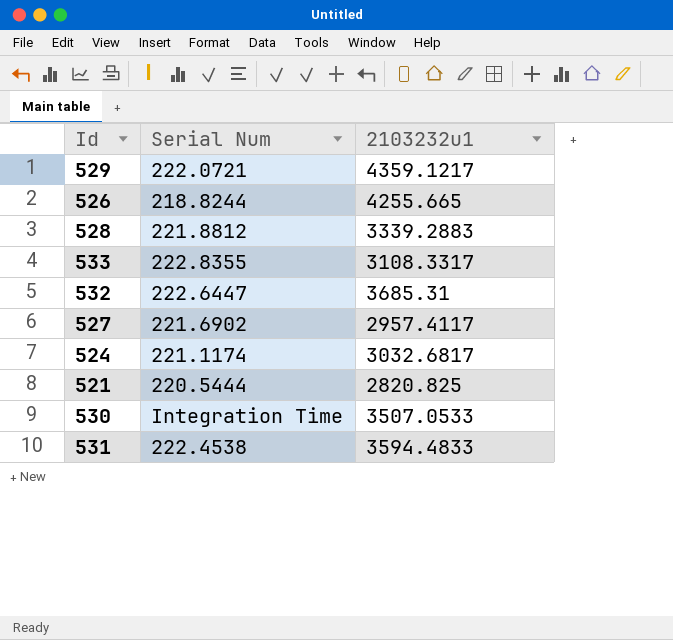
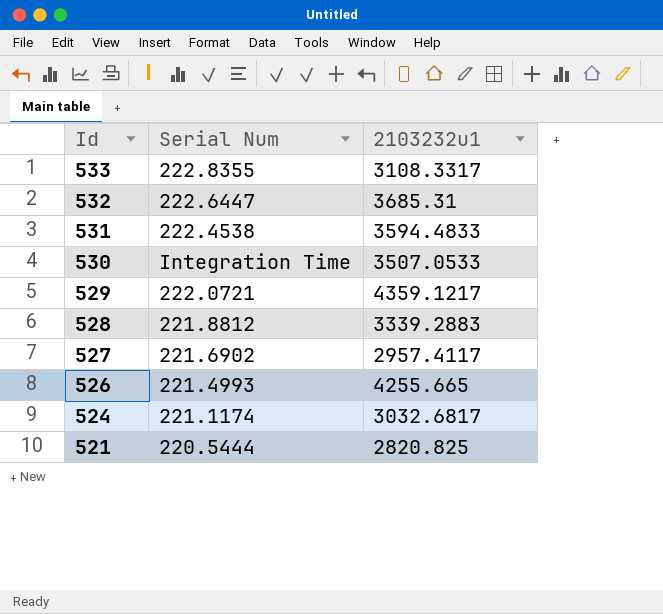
row order: none -> Id descending
526 | Serial Num: 218.8244 -> 221.4993

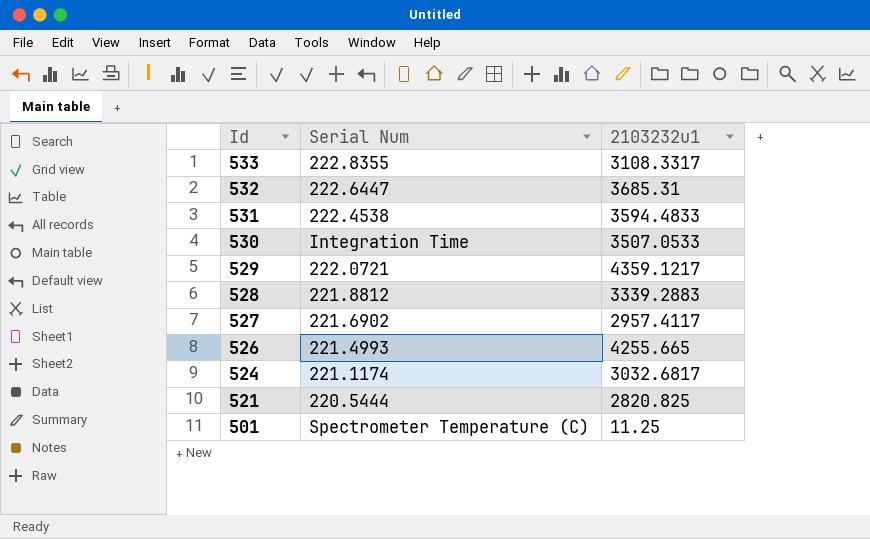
row 501: none -> Spectrometer Temperature (C) | 11.25

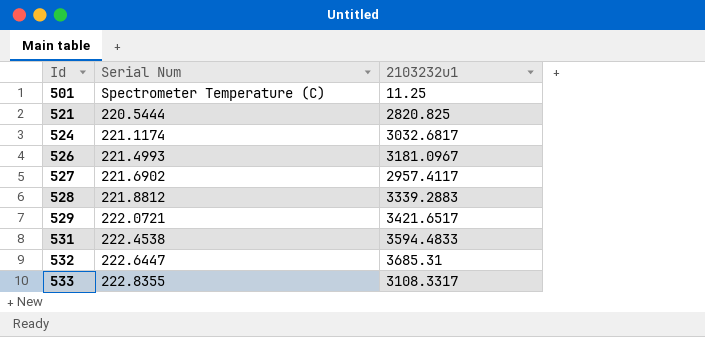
row order: Id descending -> Id ascending
row 530: Integration Time | 3507.0533 -> none
526 | 2103232u1: 4255.665 -> 3181.0967
529 | 2103232u1: 4359.1217 -> 3421.6517

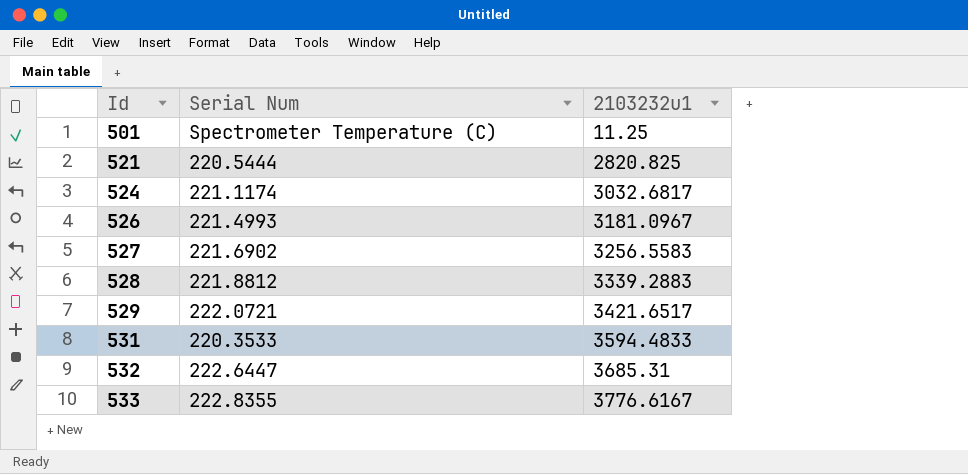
527 | 2103232u1: 2957.4117 -> 3256.5583
531 | Serial Num: 222.4538 -> 220.3533
533 | 2103232u1: 3108.3317 -> 3776.6167

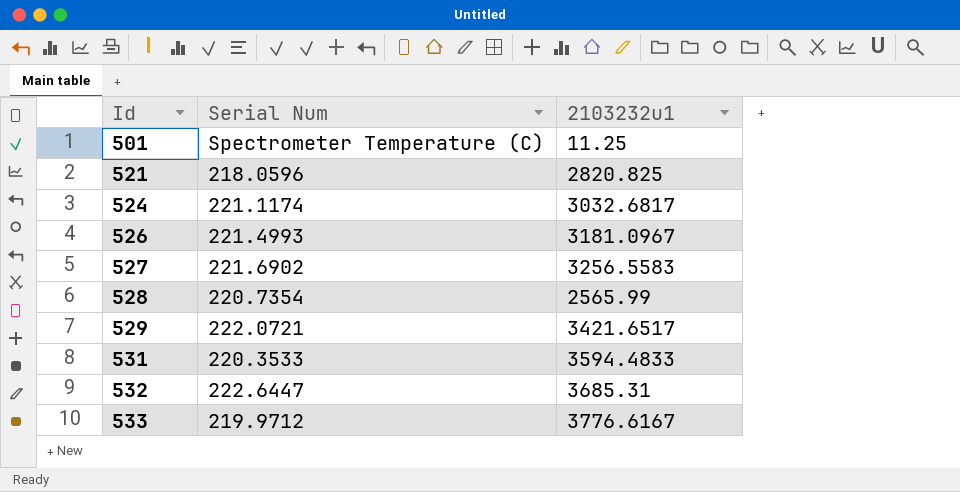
521 | Serial Num: 220.5444 -> 218.0596
528 | Serial Num: 221.8812 -> 220.7354
528 | 2103232u1: 3339.2883 -> 2565.99
533 | Serial Num: 222.8355 -> 219.9712

